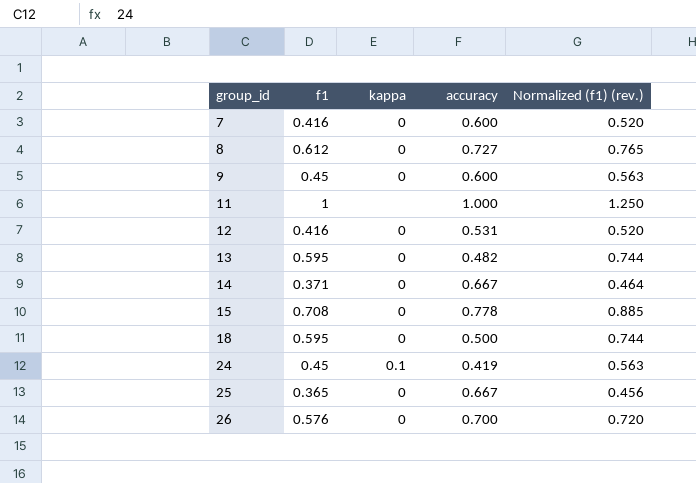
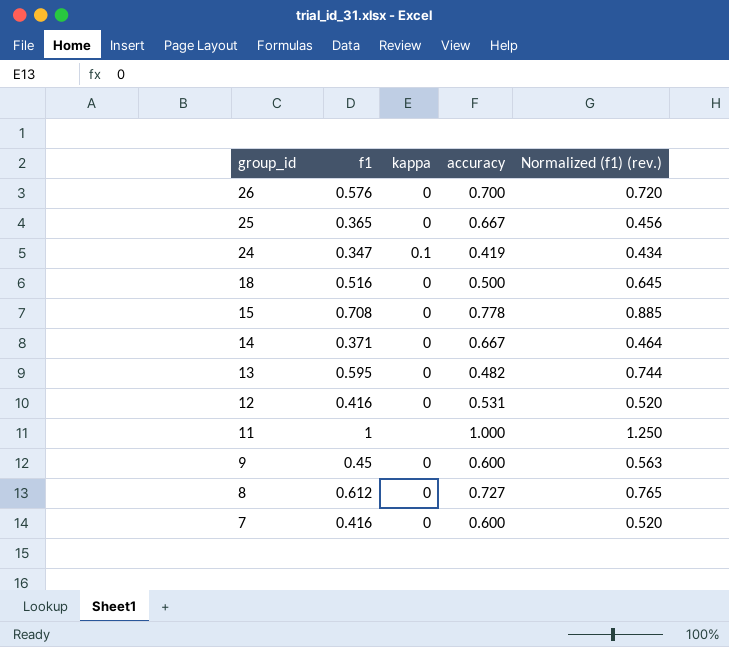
row order: group_id ascending -> group_id descending
24 | f1: 0.45 -> 0.347
24 | Normalized (f1) (rev.): 0.563 -> 0.434
18 | f1: 0.595 -> 0.516
18 | Normalized (f1) (rev.): 0.744 -> 0.645

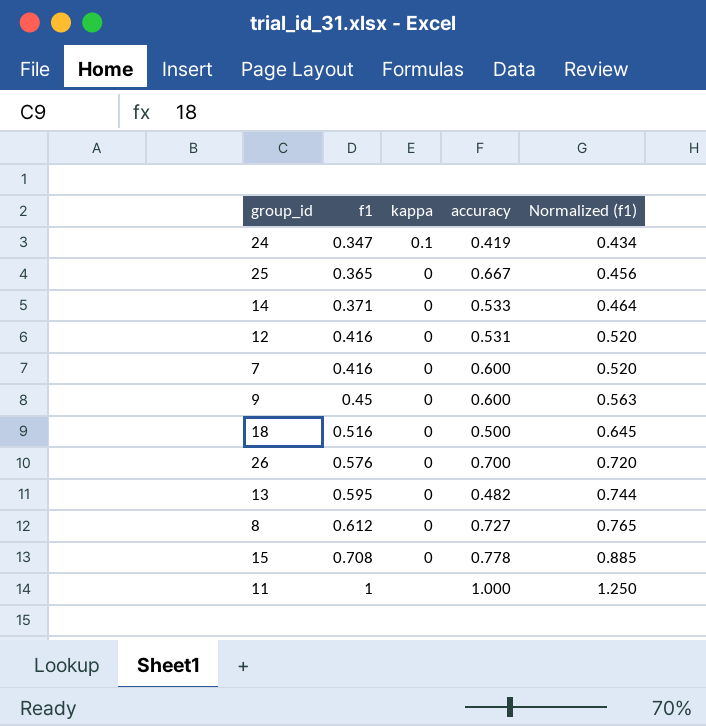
row order: group_id descending -> f1 ascending
column name: Normalized (f1) (rev.) -> Normalized (f1)
14 | accuracy: 0.667 -> 0.533

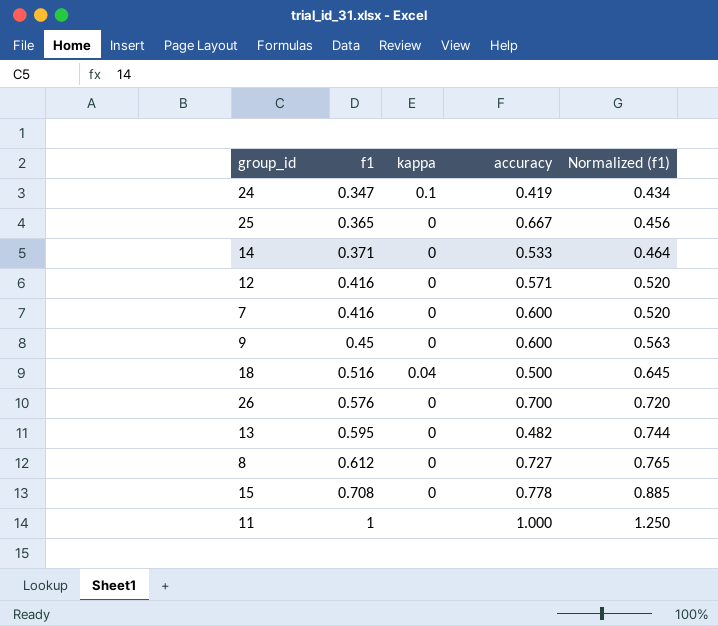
12 | accuracy: 0.531 -> 0.571
18 | kappa: 0 -> 0.04

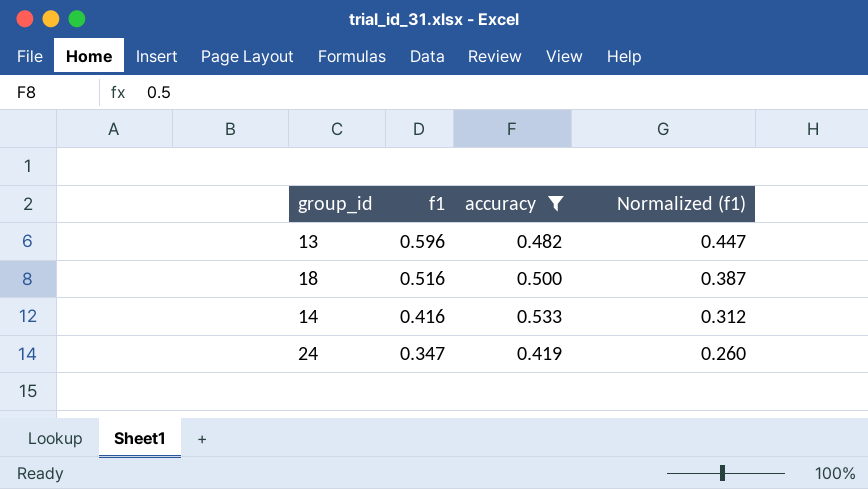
filter: none -> accuracy <= 0.533
row order: f1 ascending -> f1 descending
column kappa | position: 3 -> none
column Normalized (f1) | formula: [f1] * 1.25 -> [f1] * 0.75
13 | f1: 0.595 -> 0.596
14 | f1: 0.371 -> 0.416

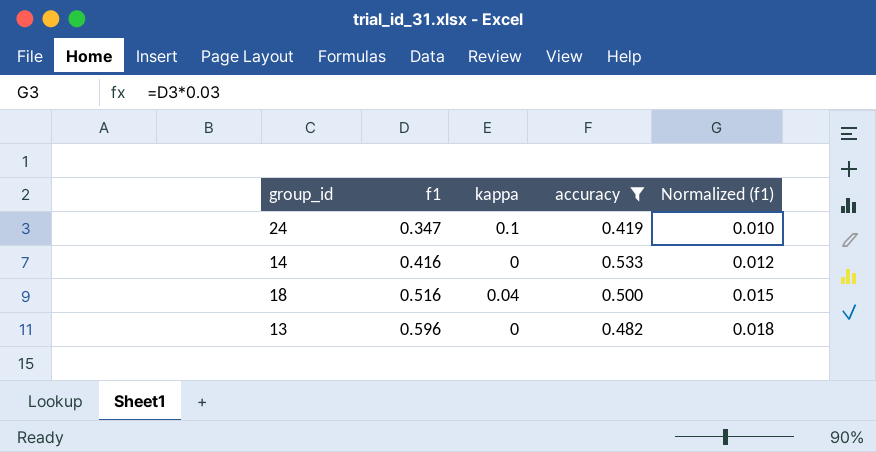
row order: f1 descending -> f1 ascending
column kappa | position: none -> 3
column Normalized (f1) | formula: [f1] * 0.75 -> [f1] * 0.03

